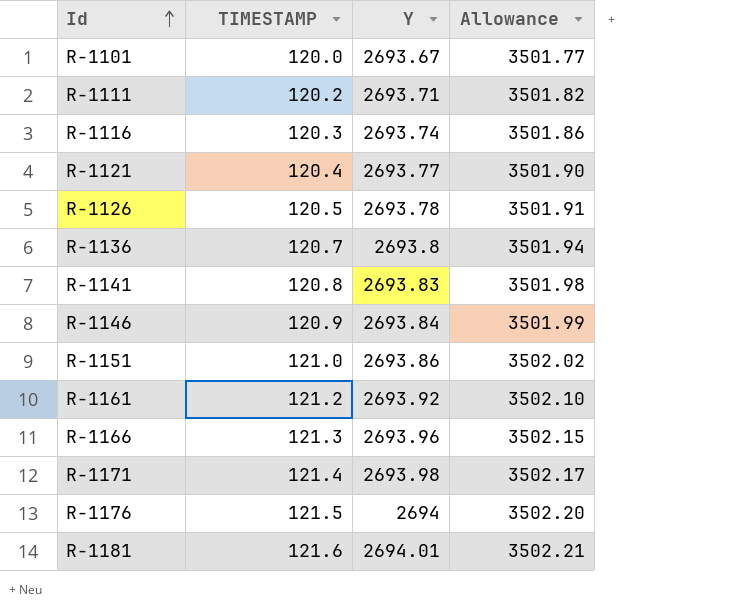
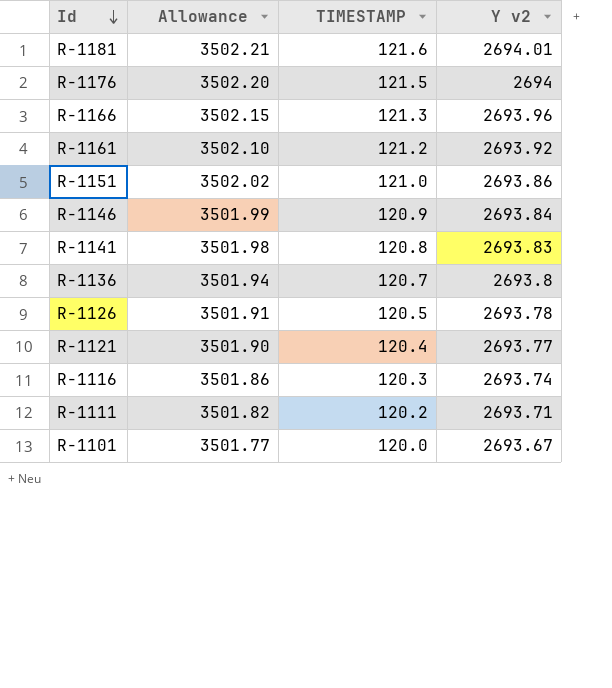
row order: Id ascending -> Id descending
column Allowance | position: 4 -> 2
column name: Y -> Y v2
row R-1171: 121.4 | 2693.98 | 3502.17 -> none

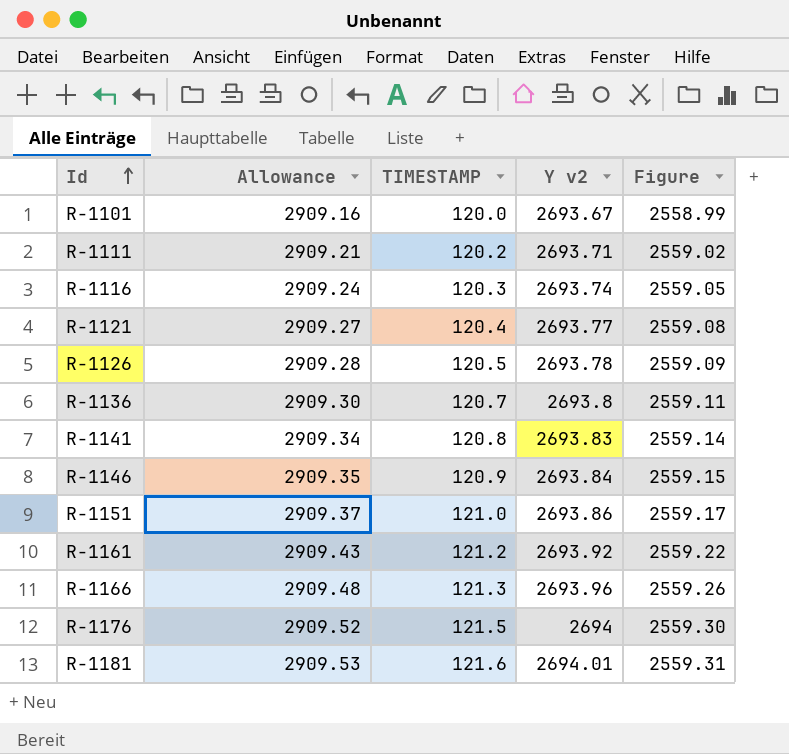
row order: Id descending -> Id ascending
column Allowance | formula: [Y v2] * 1.3 -> [Y v2] * 1.08
column Figure | formula: none -> [Y v2] * 0.95

